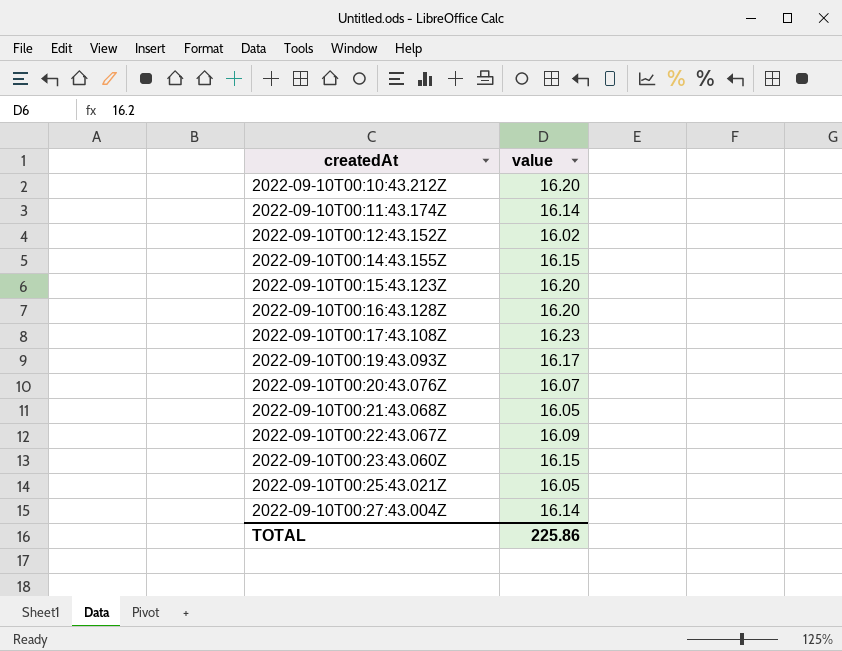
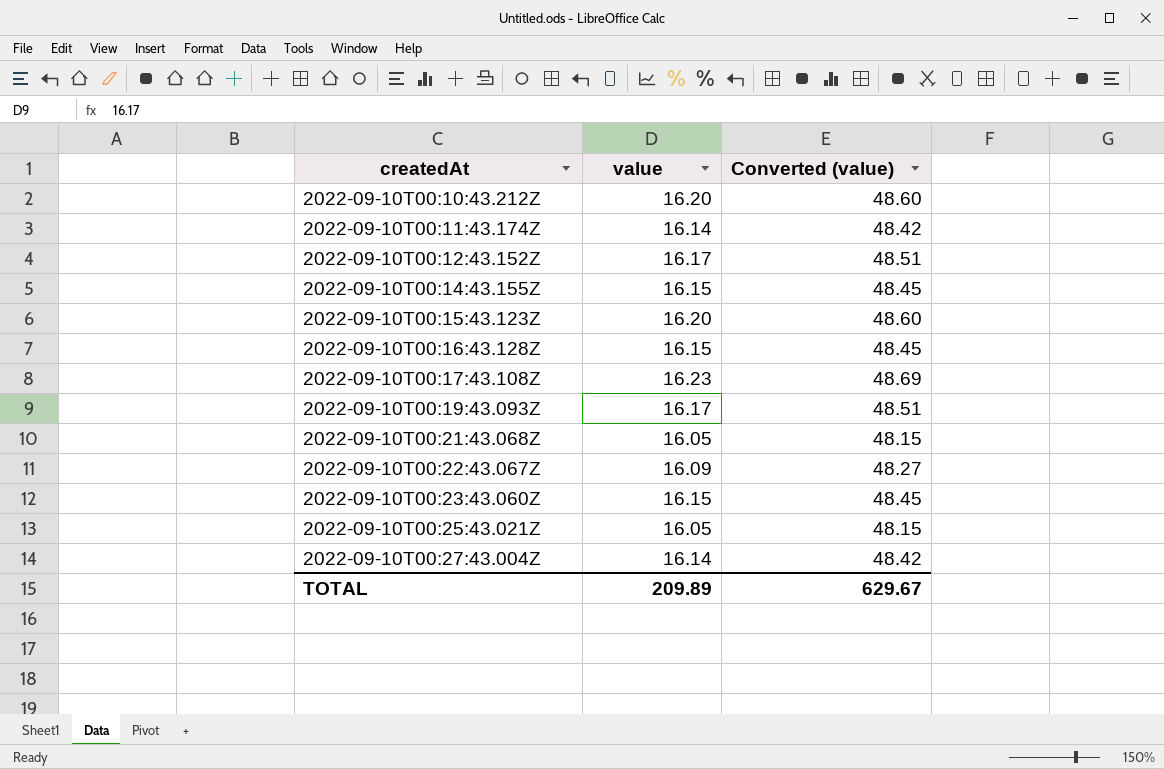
column Converted (value) | formula: none -> [value] * 3
row 2022-09-10T00:20:43.076Z: 16.07 -> none
2022-09-10T00:12:43.152Z | value: 16.02 -> 16.17
2022-09-10T00:16:43.128Z | value: 16.20 -> 16.15
TOTAL | value: 225.86 -> 209.89

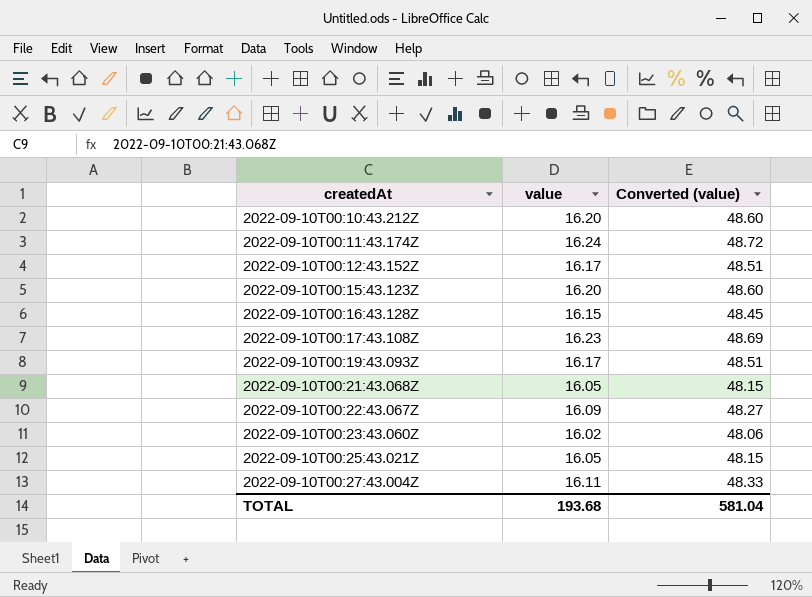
row 2022-09-10T00:14:43.155Z: 16.15 | 48.45 -> none
2022-09-10T00:11:43.174Z | value: 16.14 -> 16.24
2022-09-10T00:11:43.174Z | Converted (value): 48.42 -> 48.72
2022-09-10T00:23:43.060Z | value: 16.15 -> 16.02
2022-09-10T00:23:43.060Z | Converted (value): 48.45 -> 48.06
2022-09-10T00:27:43.004Z | value: 16.14 -> 16.11
2022-09-10T00:27:43.004Z | Converted (value): 48.42 -> 48.33
TOTAL | value: 209.89 -> 193.68
TOTAL | Converted (value): 629.67 -> 581.04

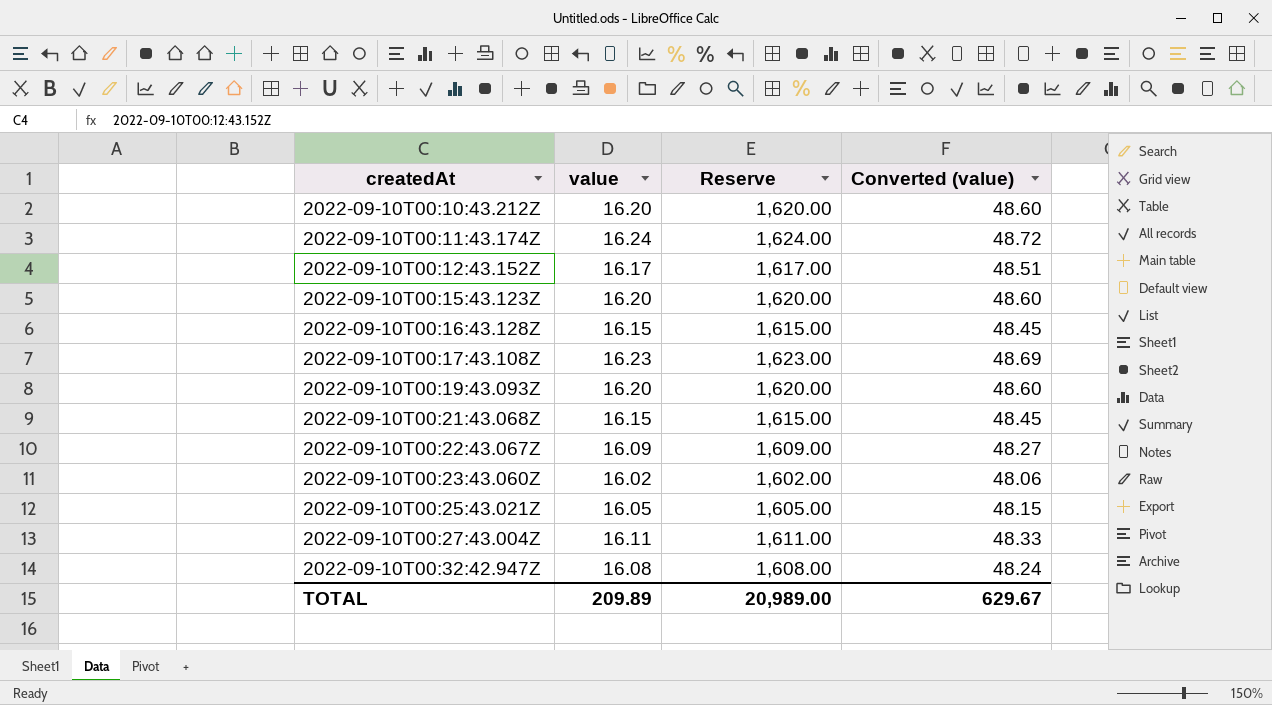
column Reserve | formula: none -> [value] * 100
2022-09-10T00:19:43.093Z | value: 16.17 -> 16.20
2022-09-10T00:19:43.093Z | Converted (value): 48.51 -> 48.60
2022-09-10T00:21:43.068Z | value: 16.05 -> 16.15
2022-09-10T00:21:43.068Z | Converted (value): 48.15 -> 48.45
row 2022-09-10T00:32:42.947Z: none -> 16.08 | 1,608.00 | 48.24
TOTAL | value: 193.68 -> 209.89
TOTAL | Converted (value): 581.04 -> 629.67

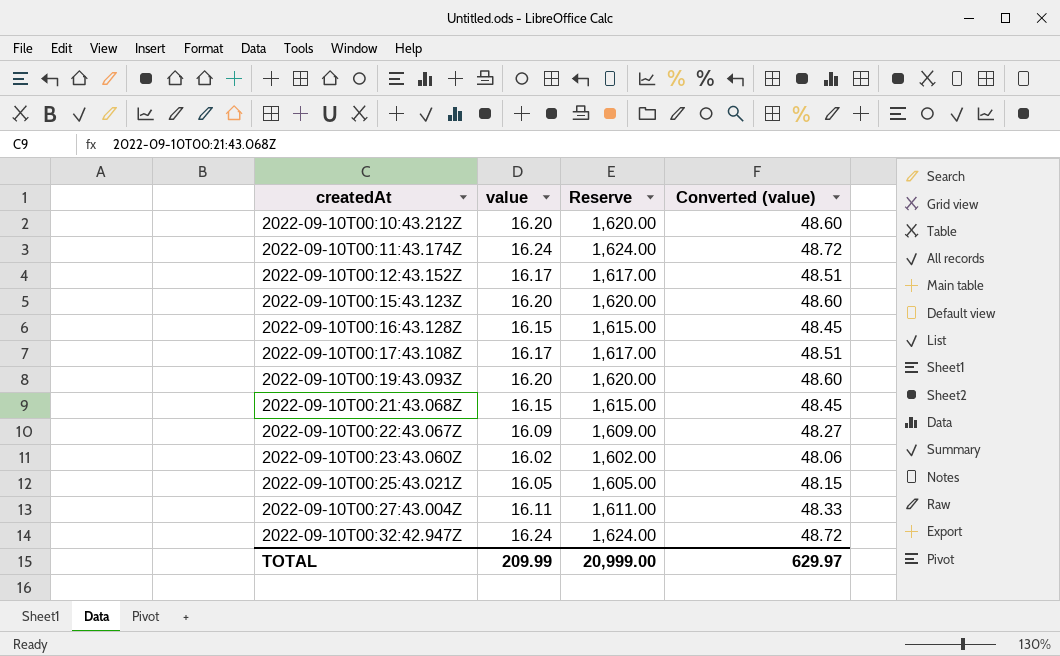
2022-09-10T00:17:43.108Z | value: 16.23 -> 16.17
2022-09-10T00:17:43.108Z | Reserve: 1,623.00 -> 1,617.00
2022-09-10T00:17:43.108Z | Converted (value): 48.69 -> 48.51
2022-09-10T00:32:42.947Z | value: 16.08 -> 16.24
2022-09-10T00:32:42.947Z | Reserve: 1,608.00 -> 1,624.00
2022-09-10T00:32:42.947Z | Converted (value): 48.24 -> 48.72
TOTAL | value: 209.89 -> 209.99
TOTAL | Reserve: 20,989.00 -> 20,999.00
TOTAL | Converted (value): 629.67 -> 629.97

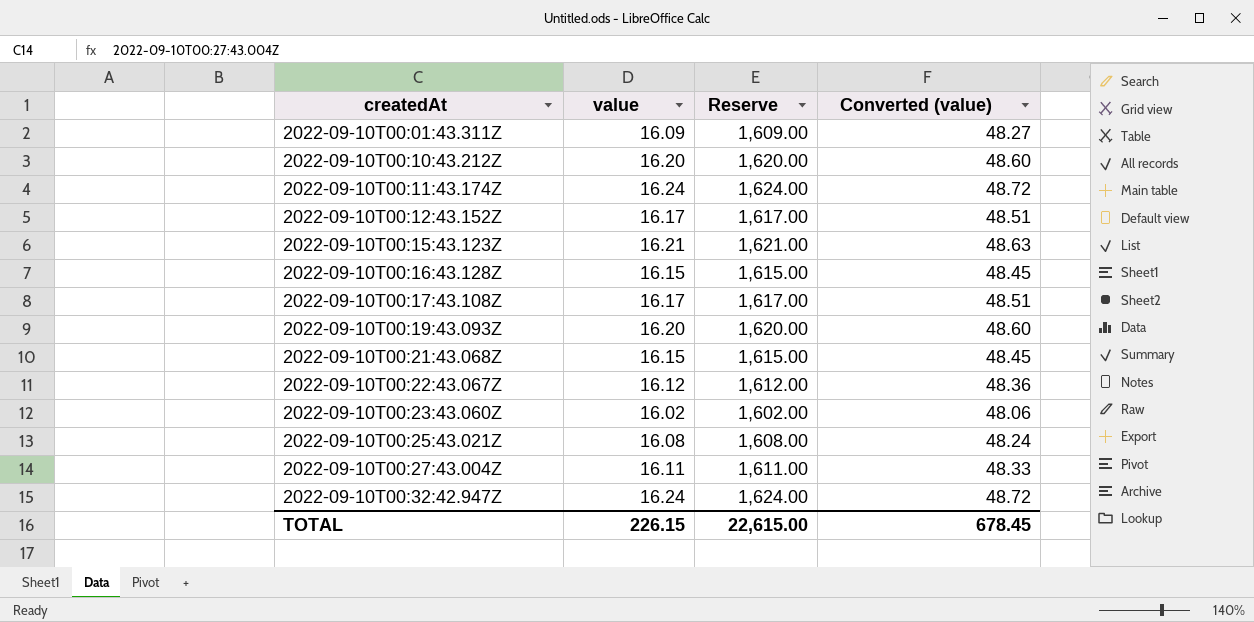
row 2022-09-10T00:01:43.311Z: none -> 16.09 | 1,609.00 | 48.27
2022-09-10T00:15:43.123Z | value: 16.20 -> 16.21
2022-09-10T00:15:43.123Z | Reserve: 1,620.00 -> 1,621.00
2022-09-10T00:15:43.123Z | Converted (value): 48.60 -> 48.63
2022-09-10T00:22:43.067Z | value: 16.09 -> 16.12
2022-09-10T00:22:43.067Z | Reserve: 1,609.00 -> 1,612.00
2022-09-10T00:22:43.067Z | Converted (value): 48.27 -> 48.36
2022-09-10T00:25:43.021Z | value: 16.05 -> 16.08
2022-09-10T00:25:43.021Z | Reserve: 1,605.00 -> 1,608.00
2022-09-10T00:25:43.021Z | Converted (value): 48.15 -> 48.24
TOTAL | value: 209.99 -> 226.15
TOTAL | Reserve: 20,999.00 -> 22,615.00
TOTAL | Converted (value): 629.97 -> 678.45

